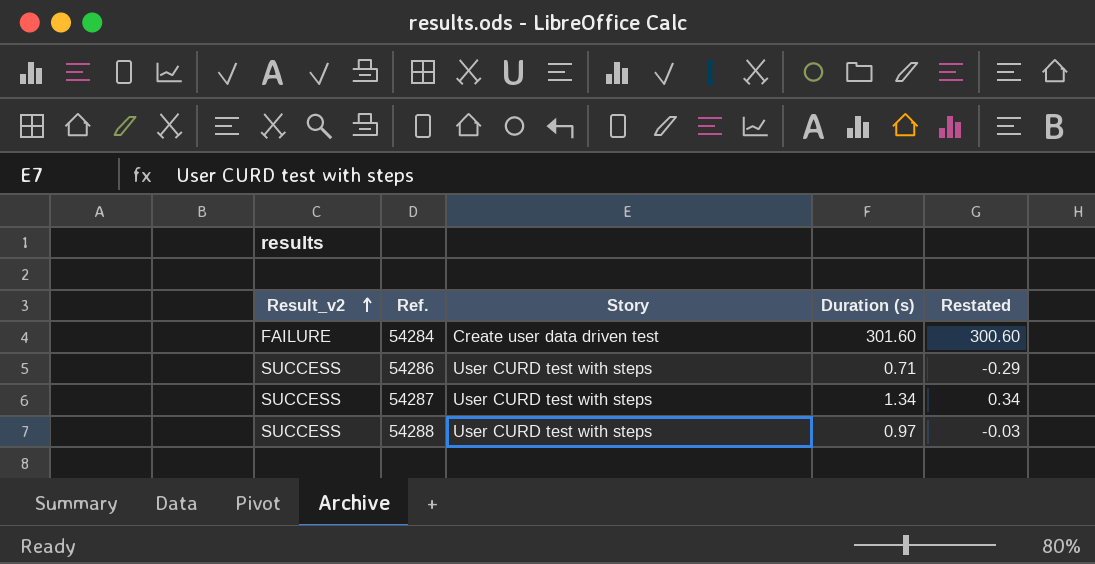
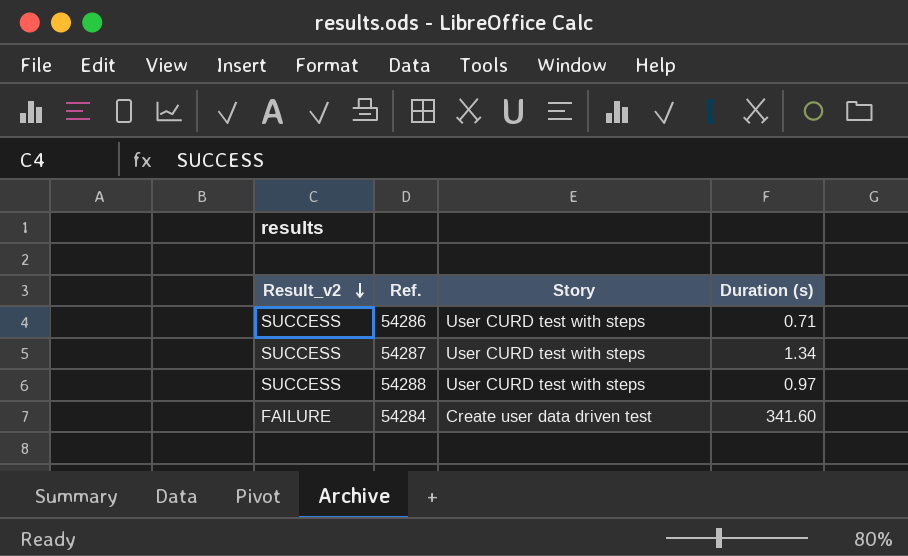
row order: Result_v2 ascending -> Result_v2 descending
column Restated | formula: [Duration (s)] - 1 -> none
54284 | Duration (s): 301.60 -> 341.60

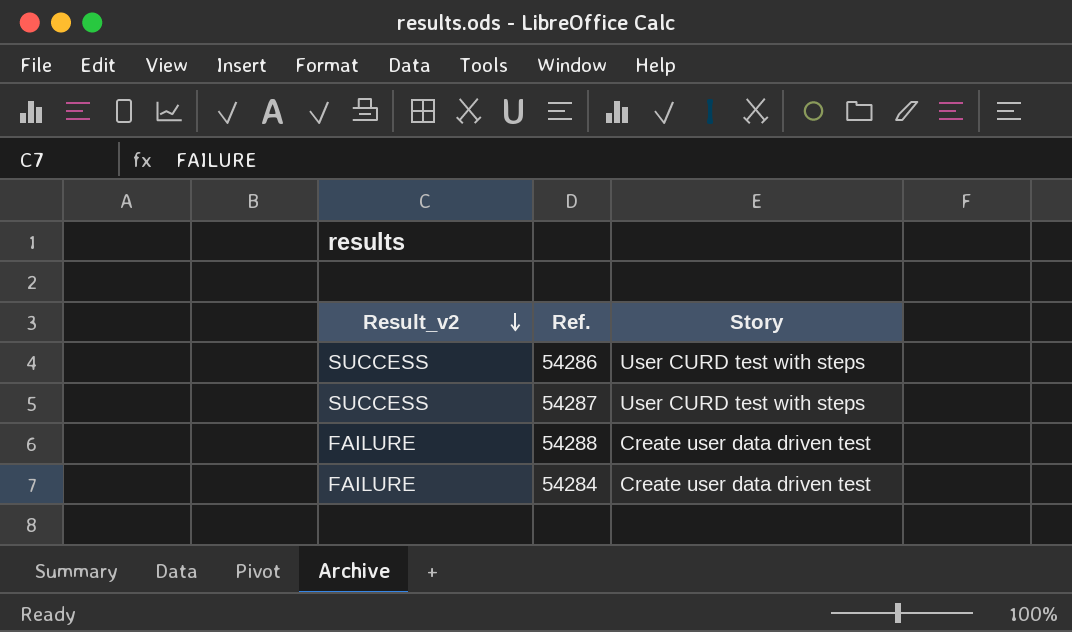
column Duration (s) | position: 4 -> none
54288 | Result_v2: SUCCESS -> FAILURE
54288 | Story: User CURD test with steps -> Create user data driven test

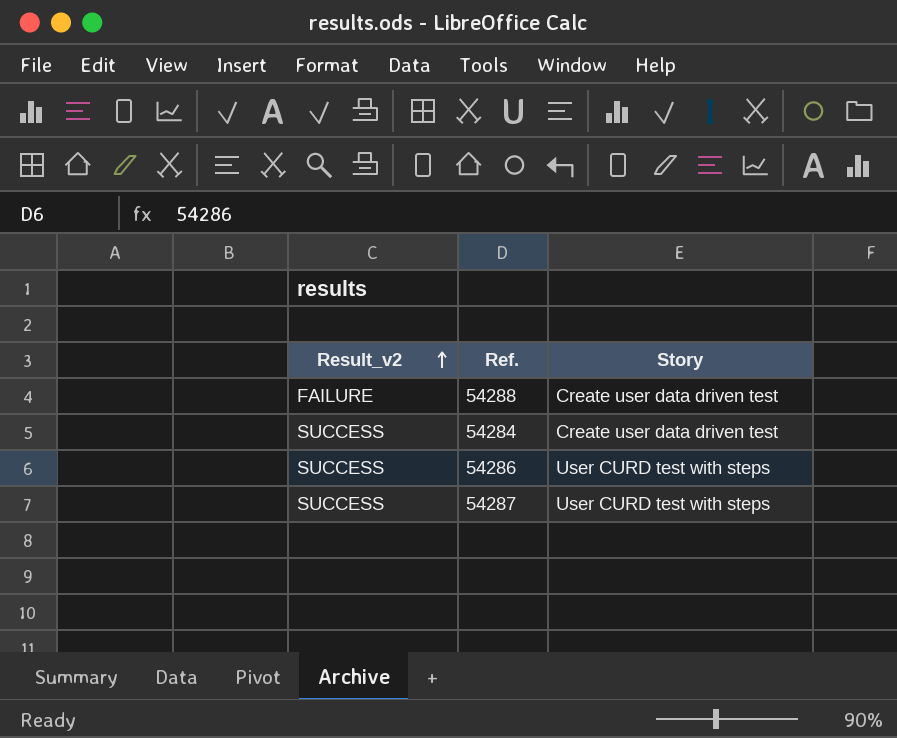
row order: Result_v2 descending -> Result_v2 ascending
54284 | Result_v2: FAILURE -> SUCCESS

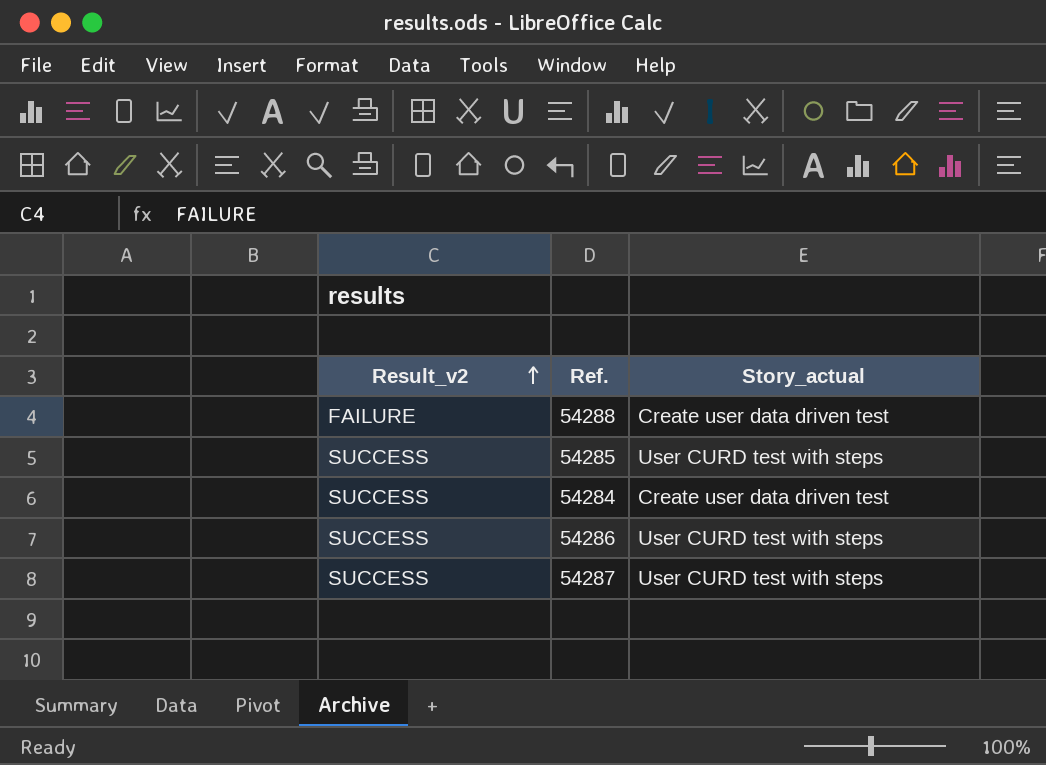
column name: Story -> Story_actual
row 54285: none -> SUCCESS | User CURD test with steps

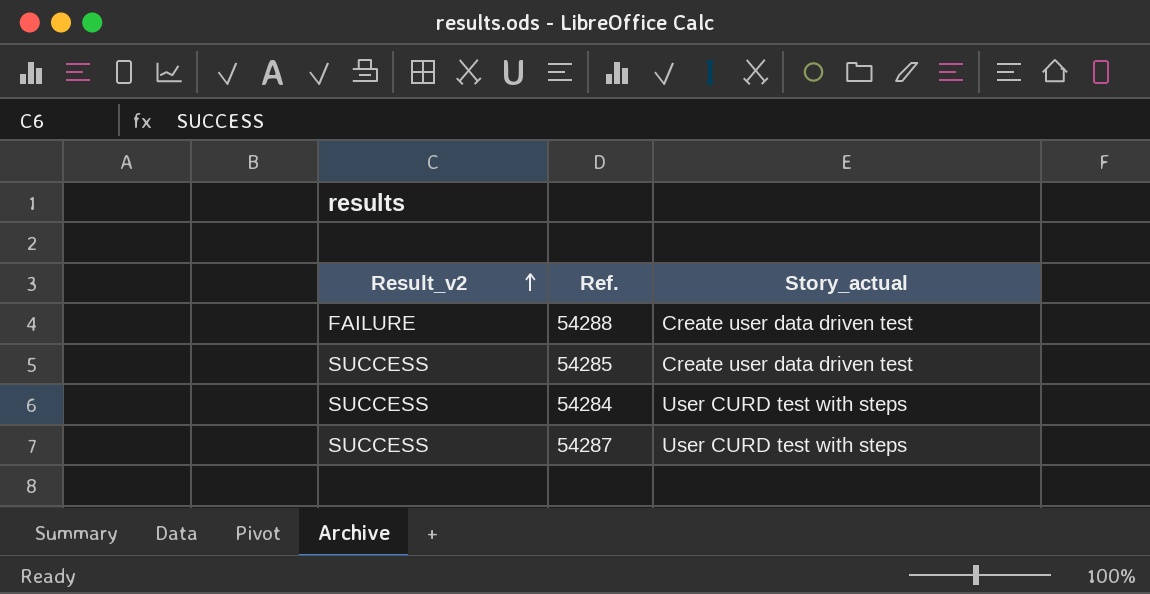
row 54286: SUCCESS | User CURD test with steps -> none
54285 | Story_actual: User CURD test with steps -> Create user data driven test
54284 | Story_actual: Create user data driven test -> User CURD test with steps

